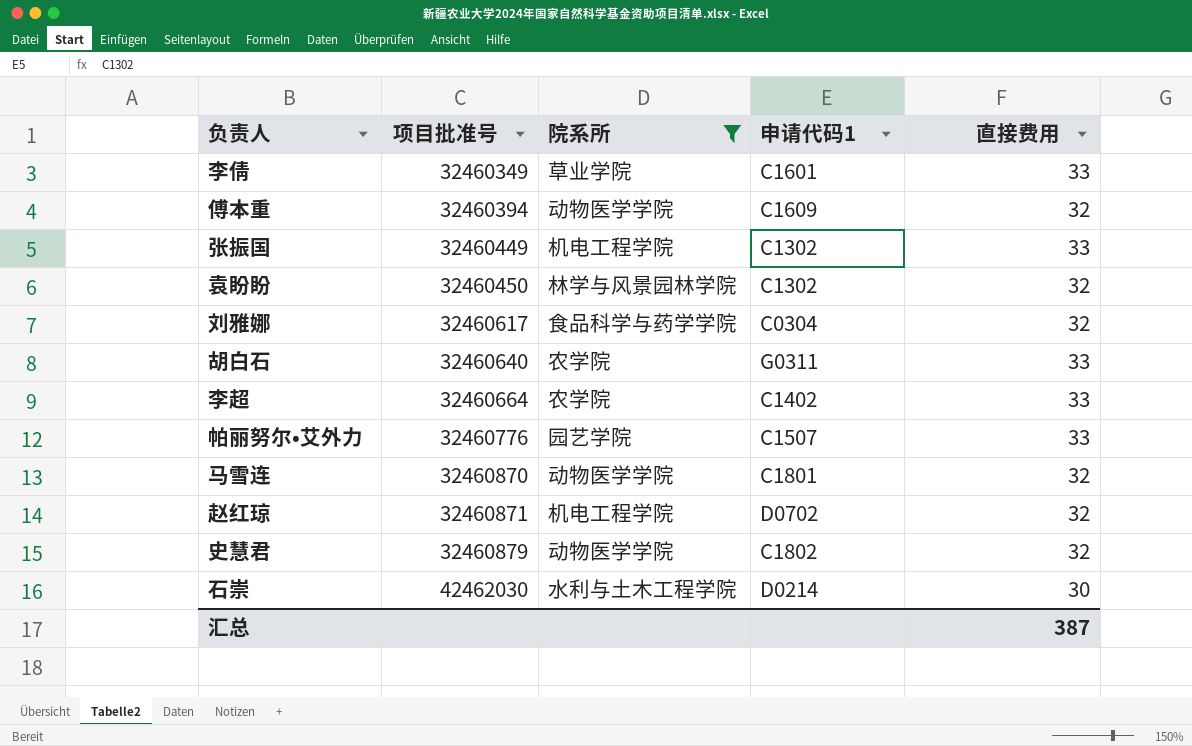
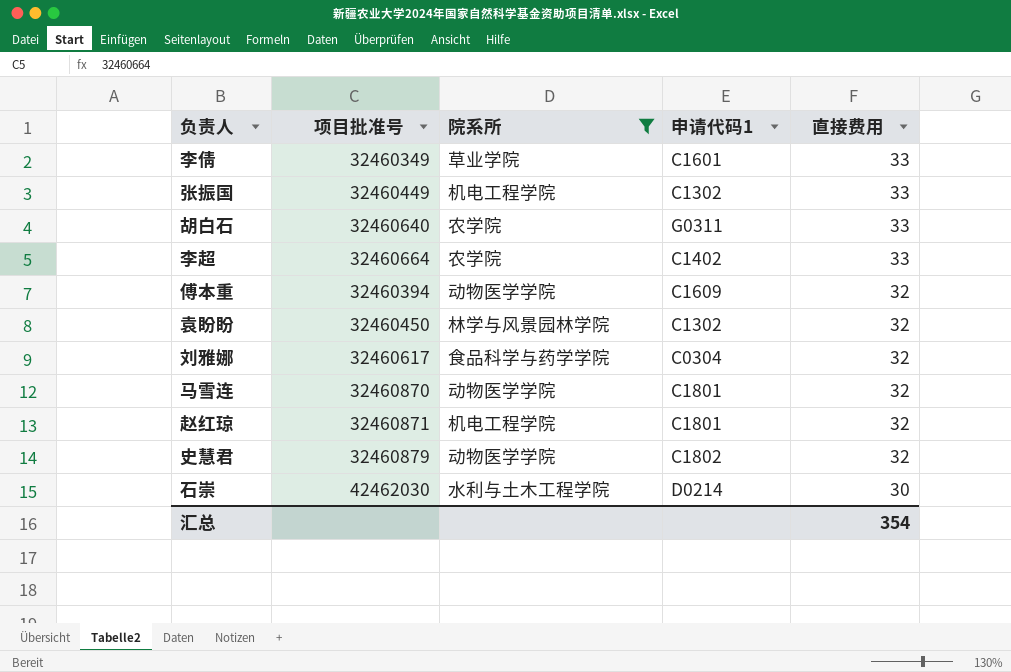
row order: 项目批准号 ascending -> 直接费用 descending
row 帕丽努尔•艾外力: 32460776 | 园艺学院 | C1507 | 33 -> none
赵红琼 | 申请代码1: D0702 -> C1801
汇总 | 直接费用: 387 -> 354

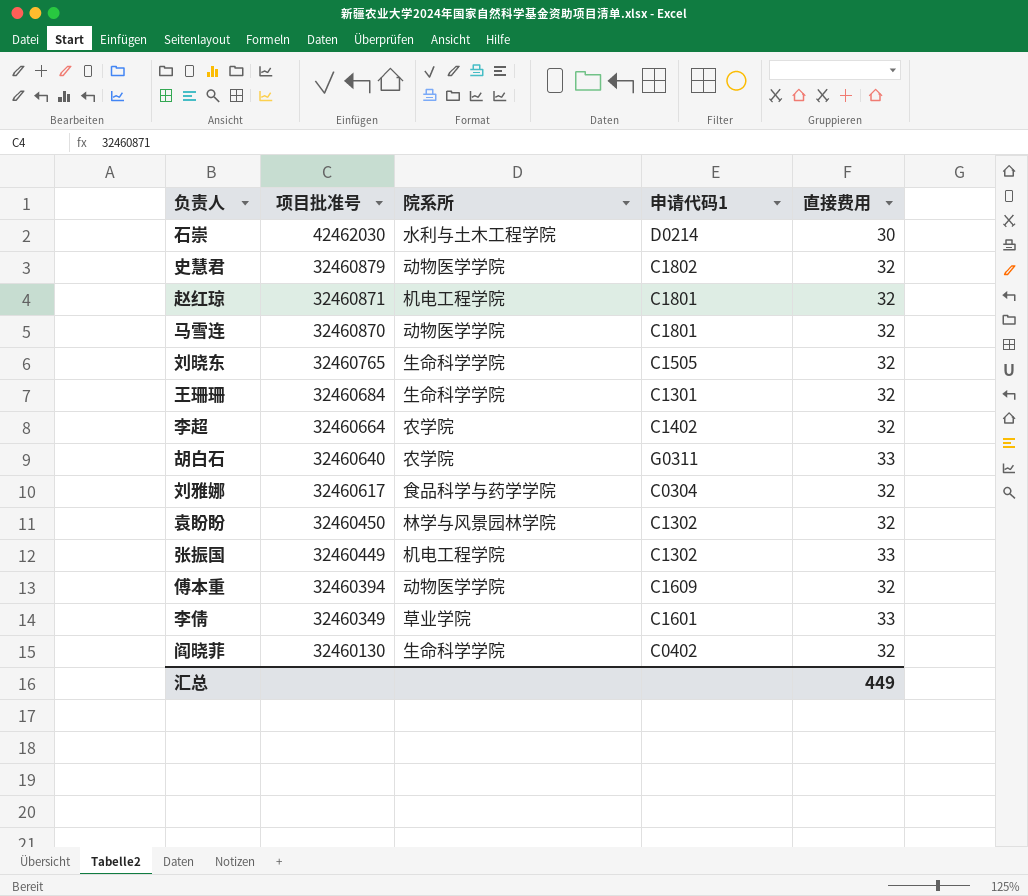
filter: 院系所 != 生命科学学院 -> none
row order: 直接费用 descending -> 项目批准号 descending
李超 | 直接费用: 33 -> 32
汇总 | 直接费用: 354 -> 449

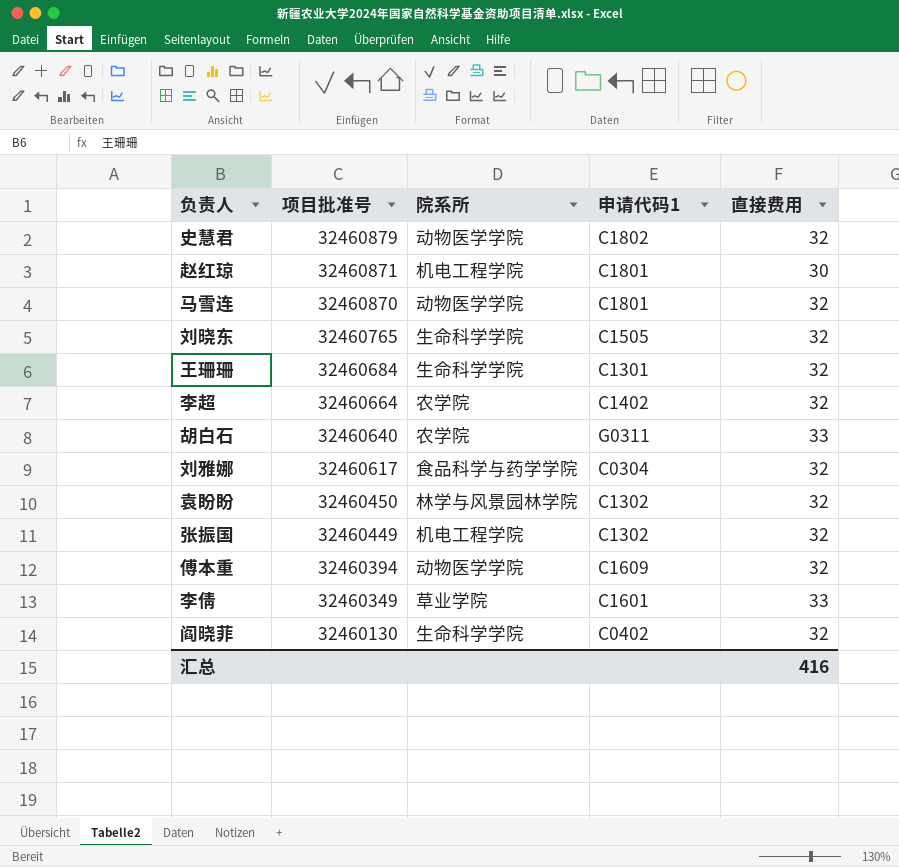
row 石崇: 42462030 | 水利与土木工程学院 | D0214 | 30 -> none
赵红琼 | 直接费用: 32 -> 30
张振国 | 直接费用: 33 -> 32
汇总 | 直接费用: 449 -> 416

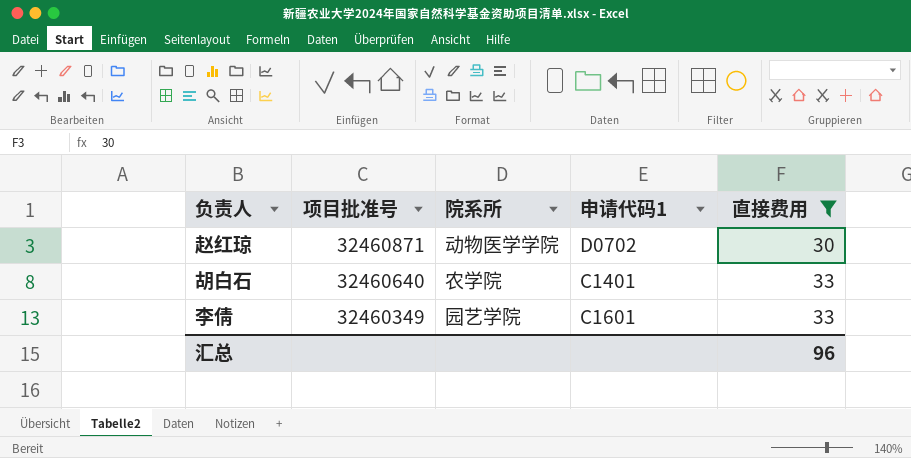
filter: none -> 直接费用 != 32
赵红琼 | 院系所: 机电工程学院 -> 动物医学学院
赵红琼 | 申请代码1: C1801 -> D0702
胡白石 | 申请代码1: G0311 -> C1401
李倩 | 院系所: 草业学院 -> 园艺学院
汇总 | 直接费用: 416 -> 96

